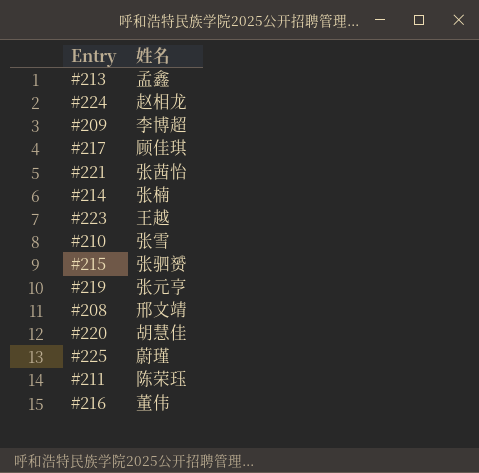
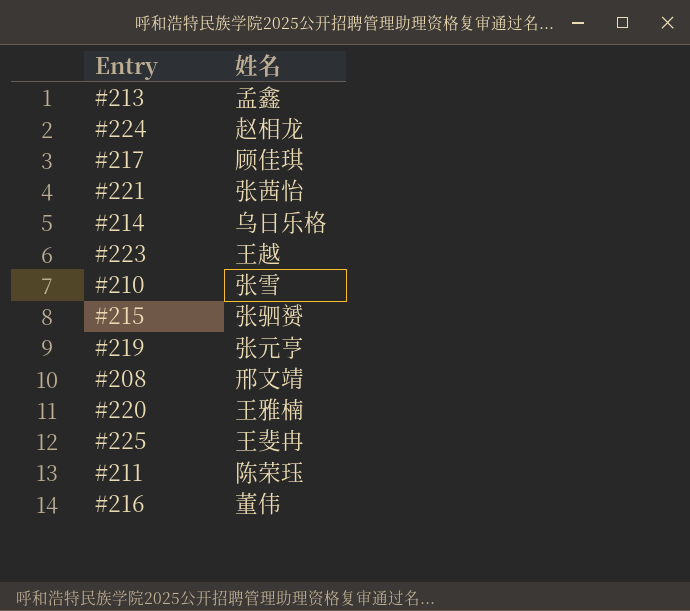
row #209: 李博超 -> none
#214 | 姓名: 张楠 -> 乌日乐格
#220 | 姓名: 胡慧佳 -> 王雅楠
#225 | 姓名: 蔚瑾 -> 王斐冉

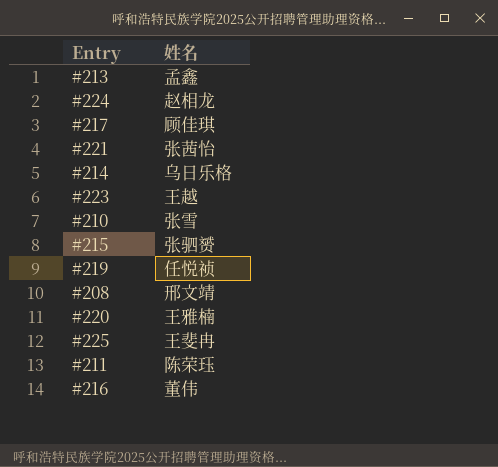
#219 | 姓名: 张元亨 -> 任悦祯

